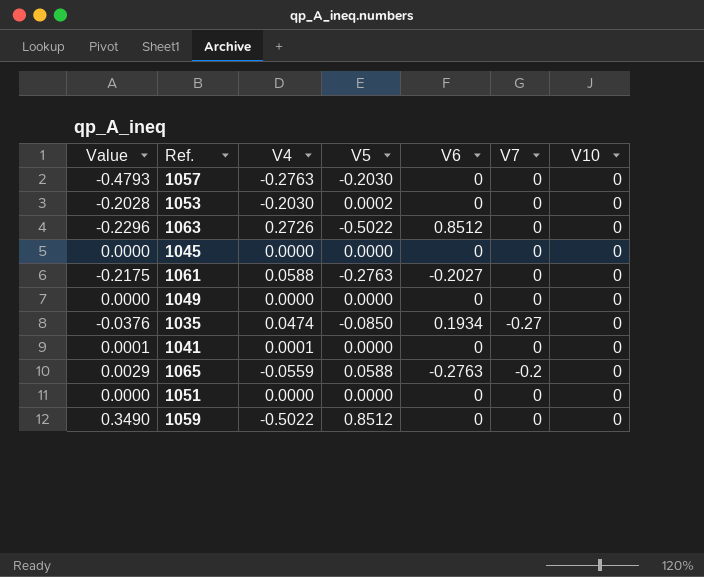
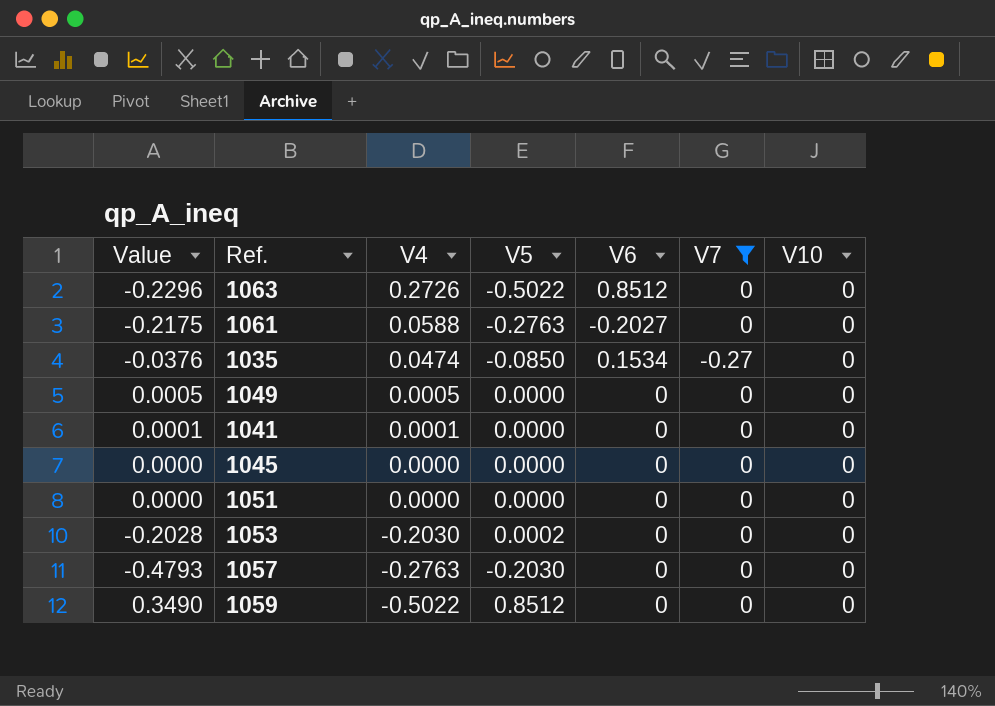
filter: none -> V7 != -0.2
row order: none -> V4 descending
1035 | V6: 0.1934 -> 0.1534
1049 | Value: 0.0000 -> 0.0005
1049 | V4: 0.0000 -> 0.0005

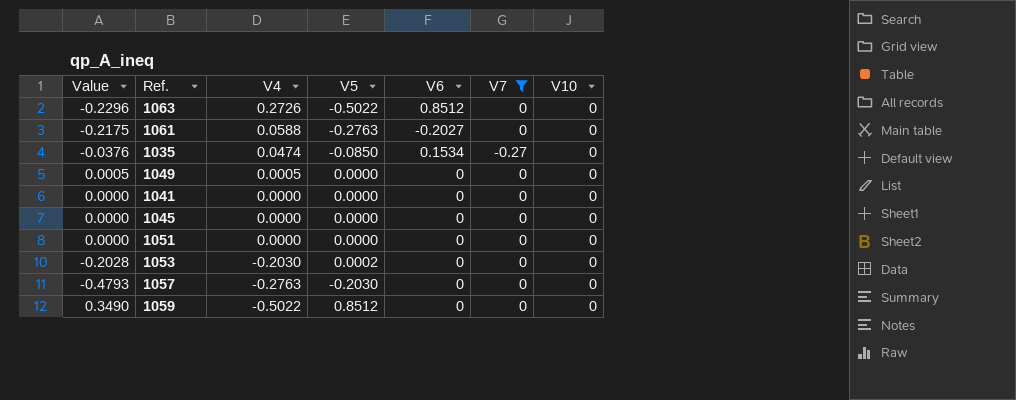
1041 | Value: 0.0001 -> 0.0000
1041 | V4: 0.0001 -> 0.0000

